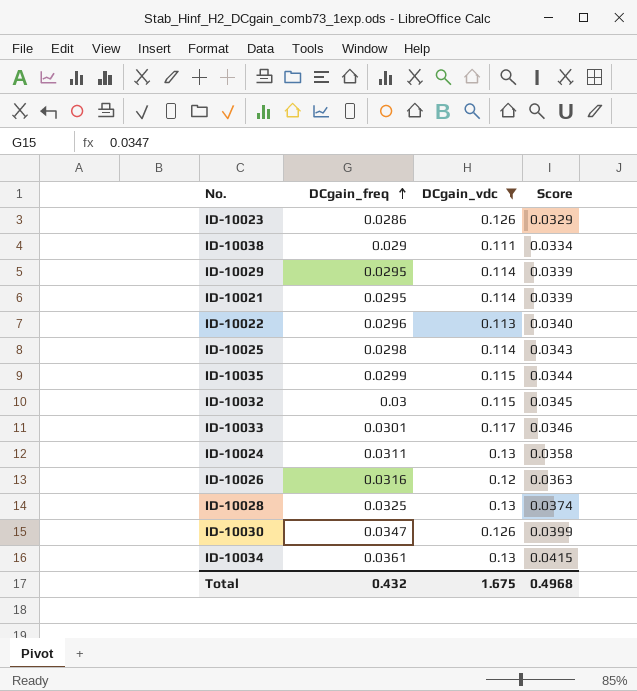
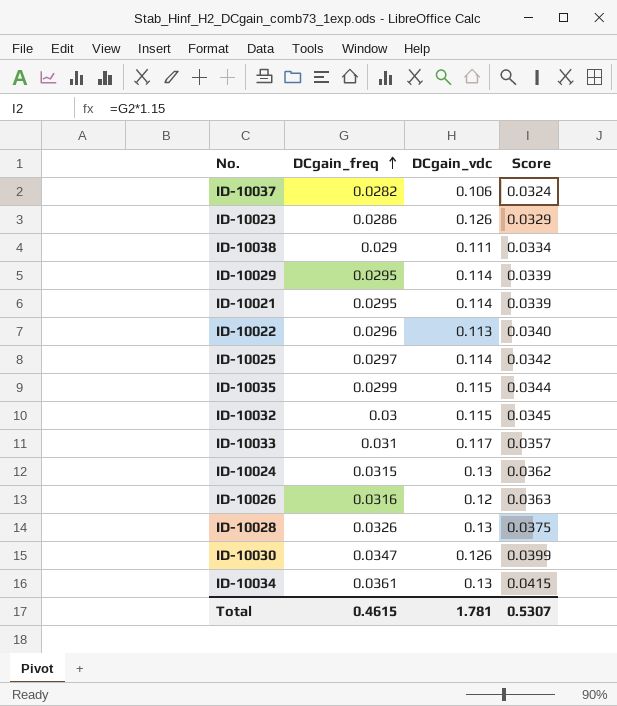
filter: DCgain_vdc != 0.106 -> none
ID-10025 | DCgain_freq: 0.0298 -> 0.0297
ID-10025 | Score: 0.0343 -> 0.0342
ID-10033 | DCgain_freq: 0.0301 -> 0.031
ID-10033 | Score: 0.0346 -> 0.0357
ID-10024 | DCgain_freq: 0.0311 -> 0.0315
ID-10024 | Score: 0.0358 -> 0.0362
ID-10028 | DCgain_freq: 0.0325 -> 0.0326
ID-10028 | Score: 0.0374 -> 0.0375
Total | DCgain_freq: 0.432 -> 0.4615
Total | DCgain_vdc: 1.675 -> 1.781
Total | Score: 0.4968 -> 0.5307

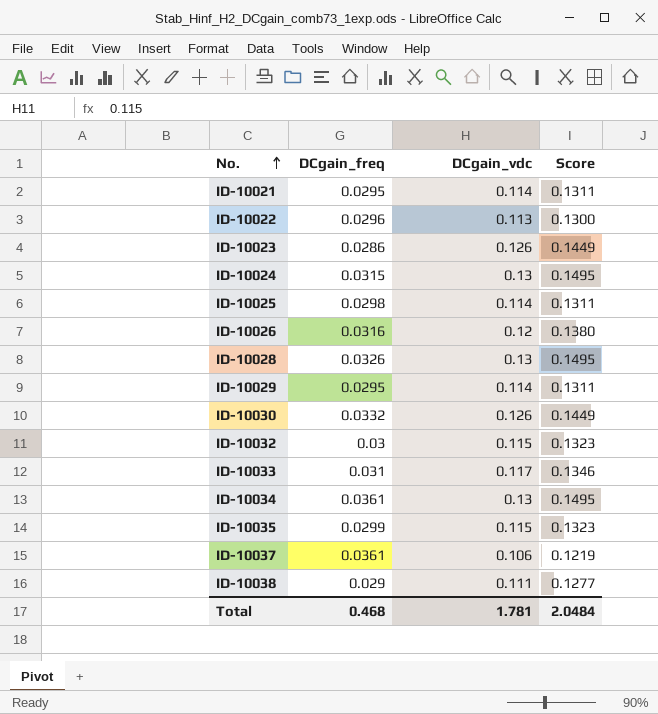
row order: DCgain_freq ascending -> No. ascending
column Score | formula: [DCgain_freq] * 1.15 -> [DCgain_vdc] * 1.15
ID-10025 | DCgain_freq: 0.0297 -> 0.0298
ID-10030 | DCgain_freq: 0.0347 -> 0.0332
ID-10037 | DCgain_freq: 0.0282 -> 0.0361
Total | DCgain_freq: 0.4615 -> 0.468
Total | Score: 0.5307 -> 2.0484

